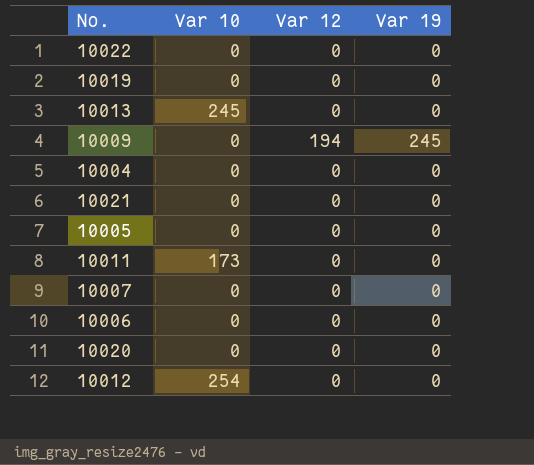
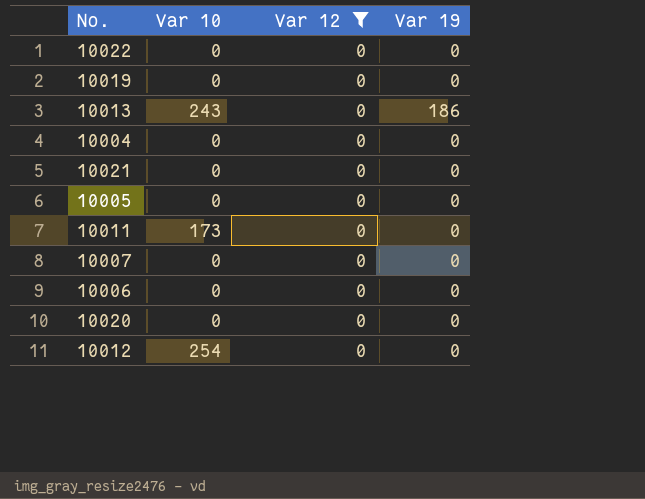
filter: none -> Var 12 = 0
10013 | Var 10: 245 -> 243
10013 | Var 19: 0 -> 186

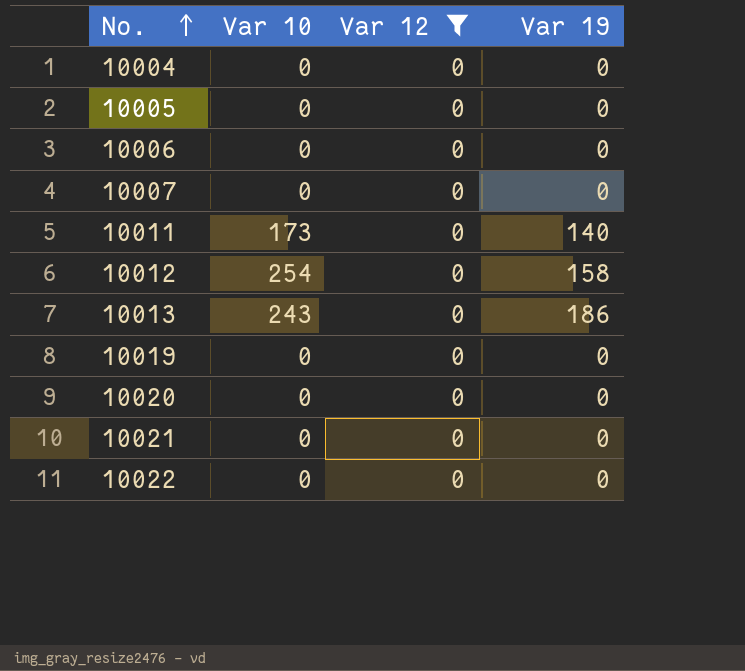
row order: none -> No. ascending
10011 | Var 19: 0 -> 140
10012 | Var 19: 0 -> 158

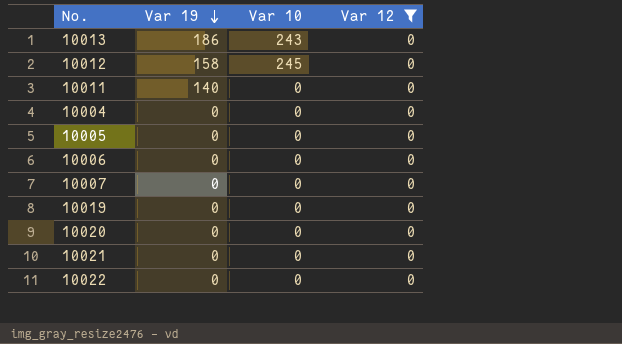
row order: No. ascending -> Var 19 descending
column Var 19 | position: 4 -> 2
10012 | Var 10: 254 -> 245
10011 | Var 10: 173 -> 0

